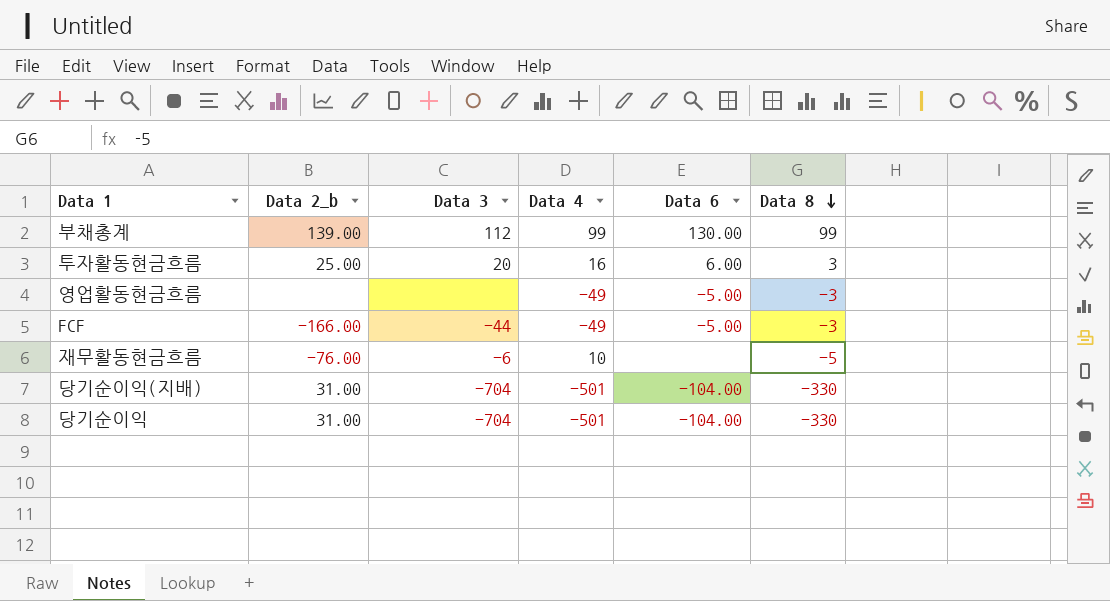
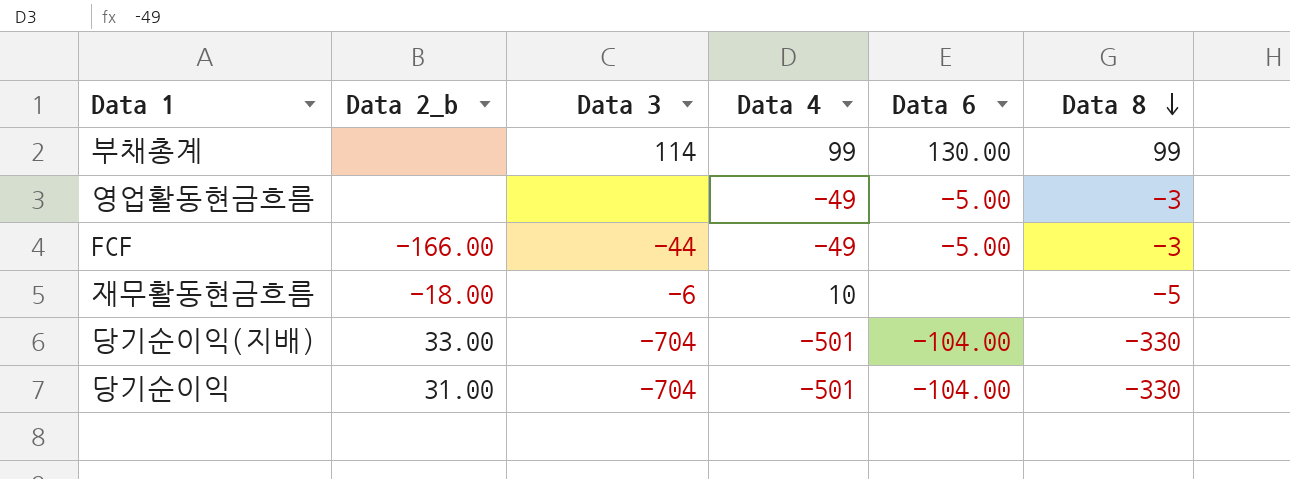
row 투자활동현금흐름: 25.00 | 20 | 16 | 6.00 | 3 -> none
부채총계 | Data 2_b: 139.00 -> none
부채총계 | Data 3: 112 -> 114
재무활동현금흐름 | Data 2_b: -76.00 -> -18.00
당기순이익(지배) | Data 2_b: 31.00 -> 33.00

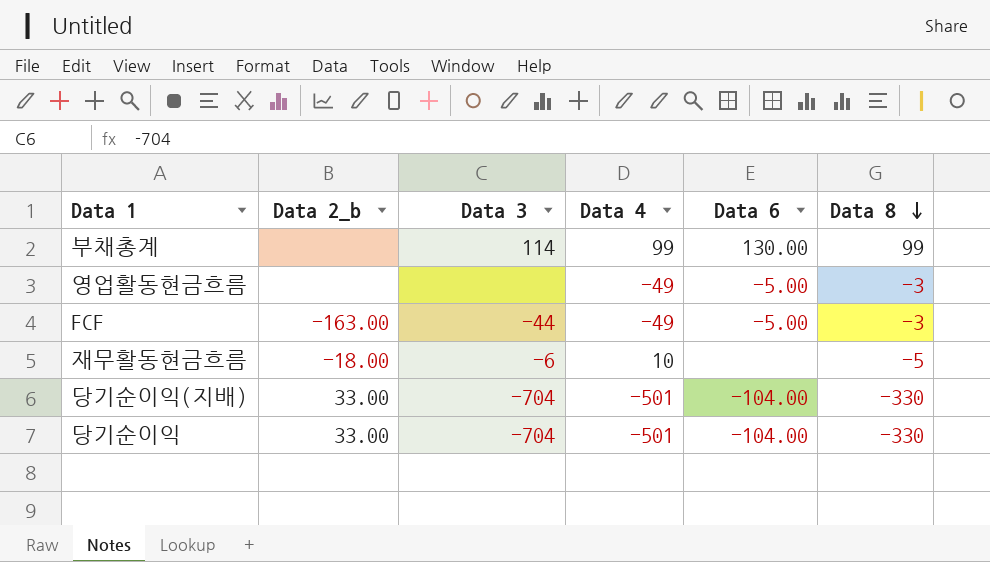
FCF | Data 2_b: -166.00 -> -163.00
당기순이익 | Data 2_b: 31.00 -> 33.00

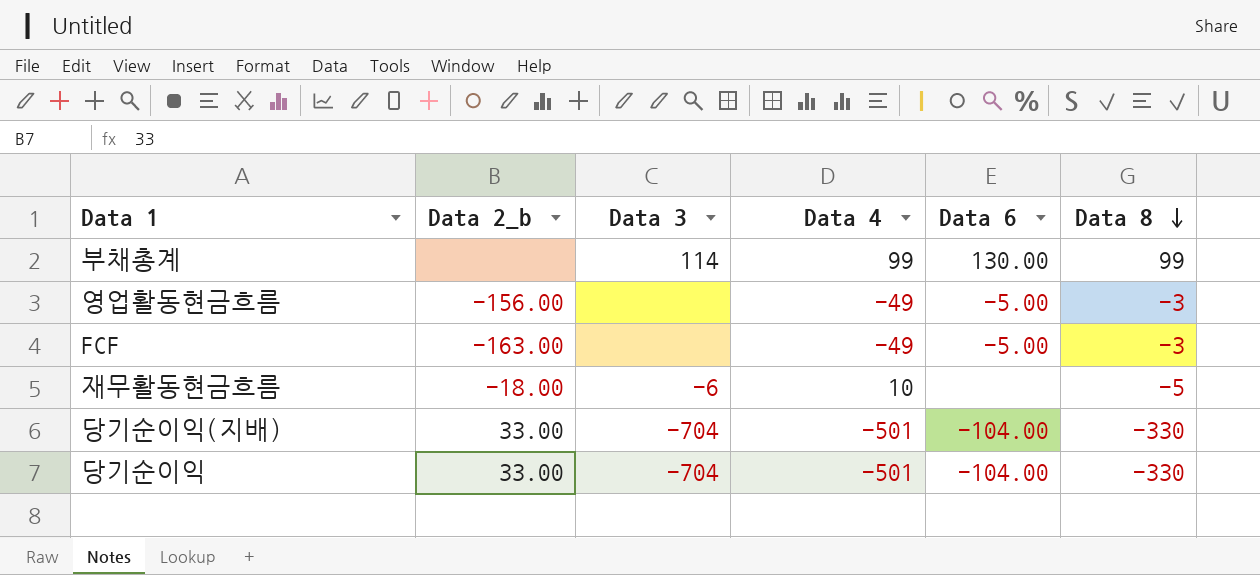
영업활동현금흐름 | Data 2_b: none -> -156.00
FCF | Data 3: -44 -> none

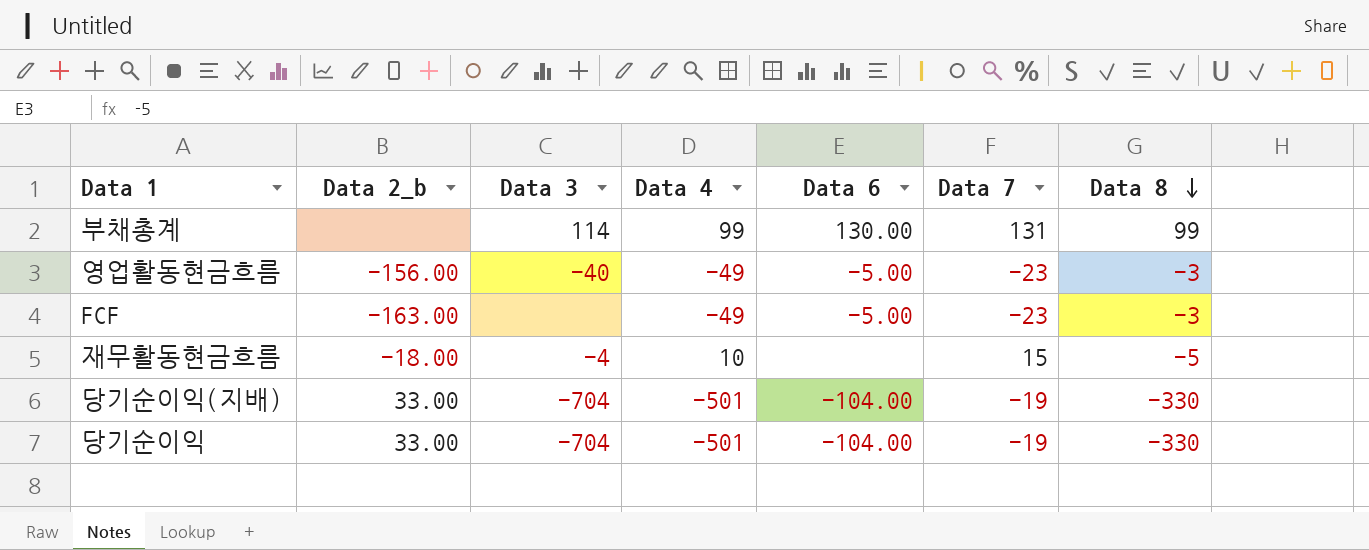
column Data 7 | position: none -> 6
영업활동현금흐름 | Data 3: none -> -40
재무활동현금흐름 | Data 3: -6 -> -4

